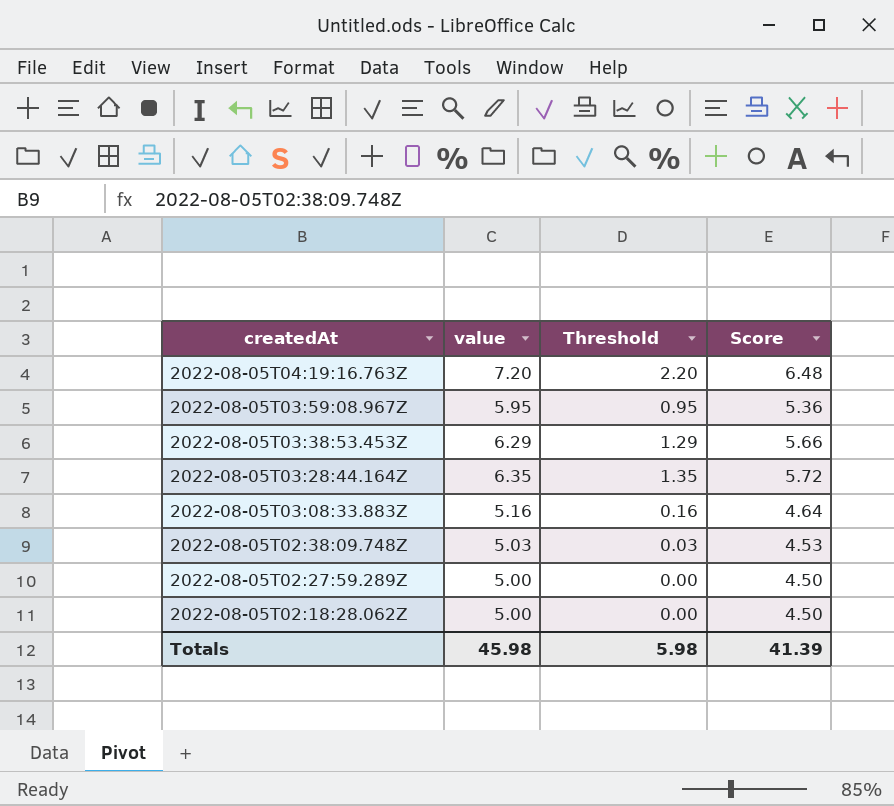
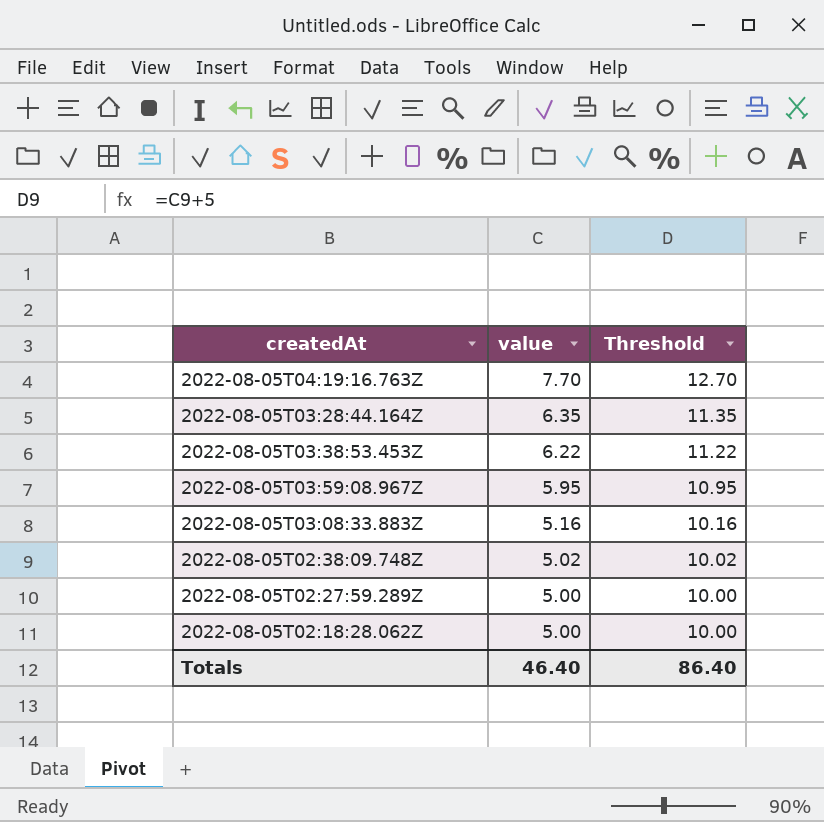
row order: createdAt descending -> value descending
column Score | formula: [value] * 0.9 -> none
column Threshold | formula: [value] - 5 -> [value] + 5
2022-08-05T04:19:16.763Z | value: 7.20 -> 7.70
2022-08-05T03:38:53.453Z | value: 6.29 -> 6.22
2022-08-05T02:38:09.748Z | value: 5.03 -> 5.02
Totals | value: 45.98 -> 46.40
Totals | Threshold: 5.98 -> 86.40

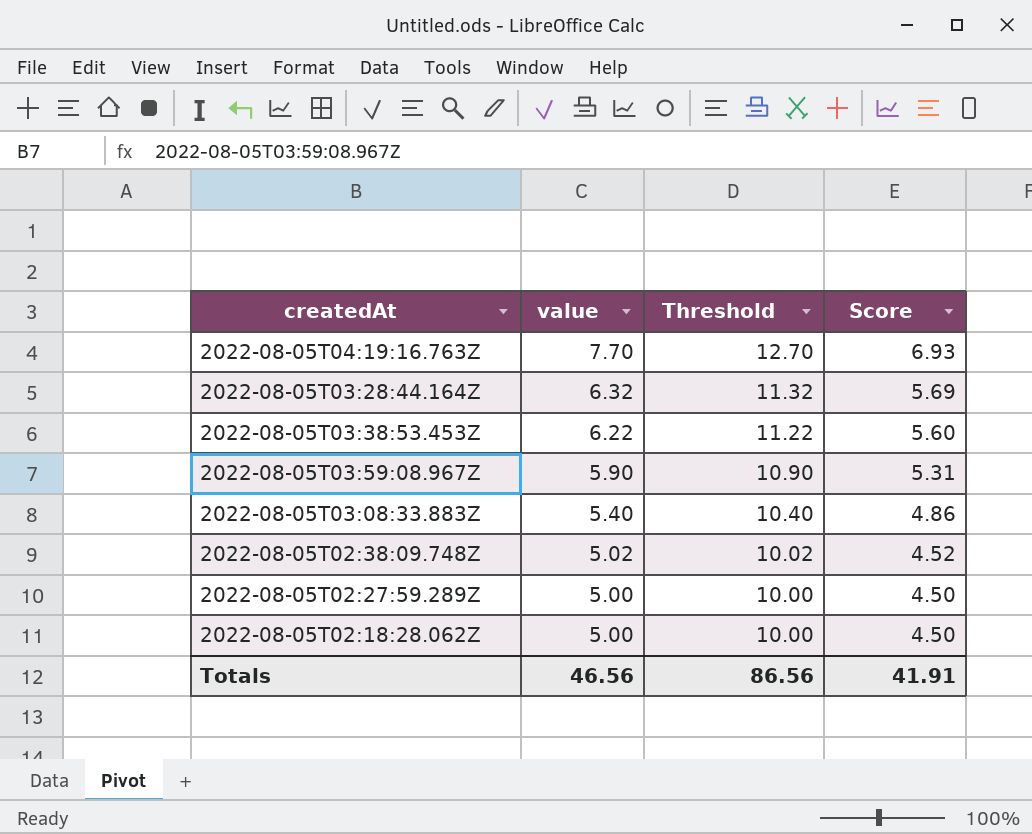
column Score | formula: none -> [value] * 0.9
2022-08-05T03:28:44.164Z | value: 6.35 -> 6.32
2022-08-05T03:28:44.164Z | Threshold: 11.35 -> 11.32
2022-08-05T03:59:08.967Z | value: 5.95 -> 5.90
2022-08-05T03:59:08.967Z | Threshold: 10.95 -> 10.90
2022-08-05T03:08:33.883Z | value: 5.16 -> 5.40
2022-08-05T03:08:33.883Z | Threshold: 10.16 -> 10.40
Totals | value: 46.40 -> 46.56
Totals | Threshold: 86.40 -> 86.56

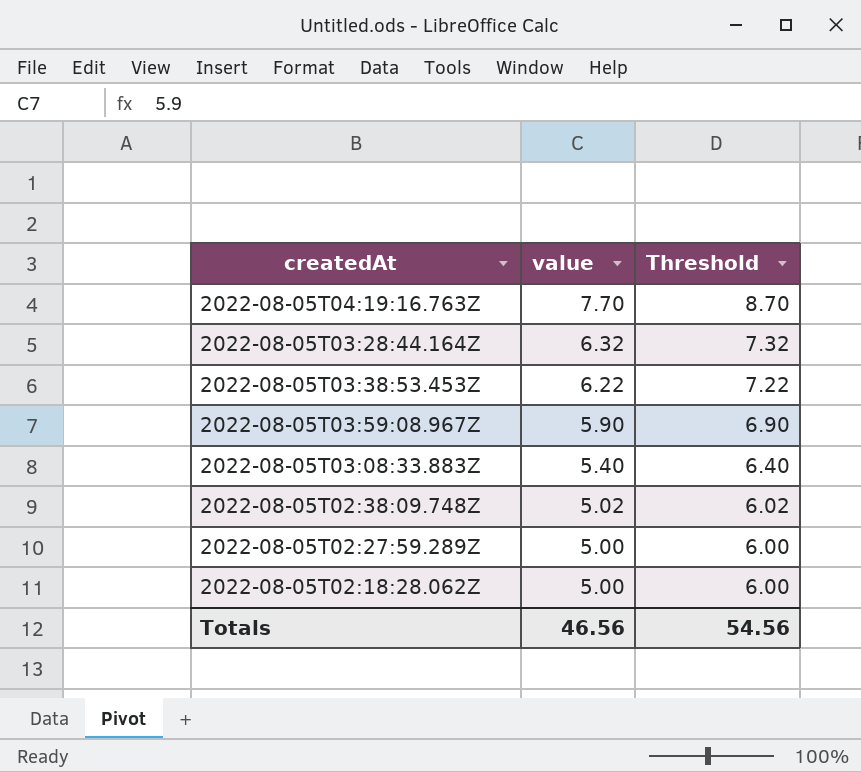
column Score | formula: [value] * 0.9 -> none
column Threshold | formula: [value] + 5 -> [value] + 1
Totals | Threshold: 86.56 -> 54.56

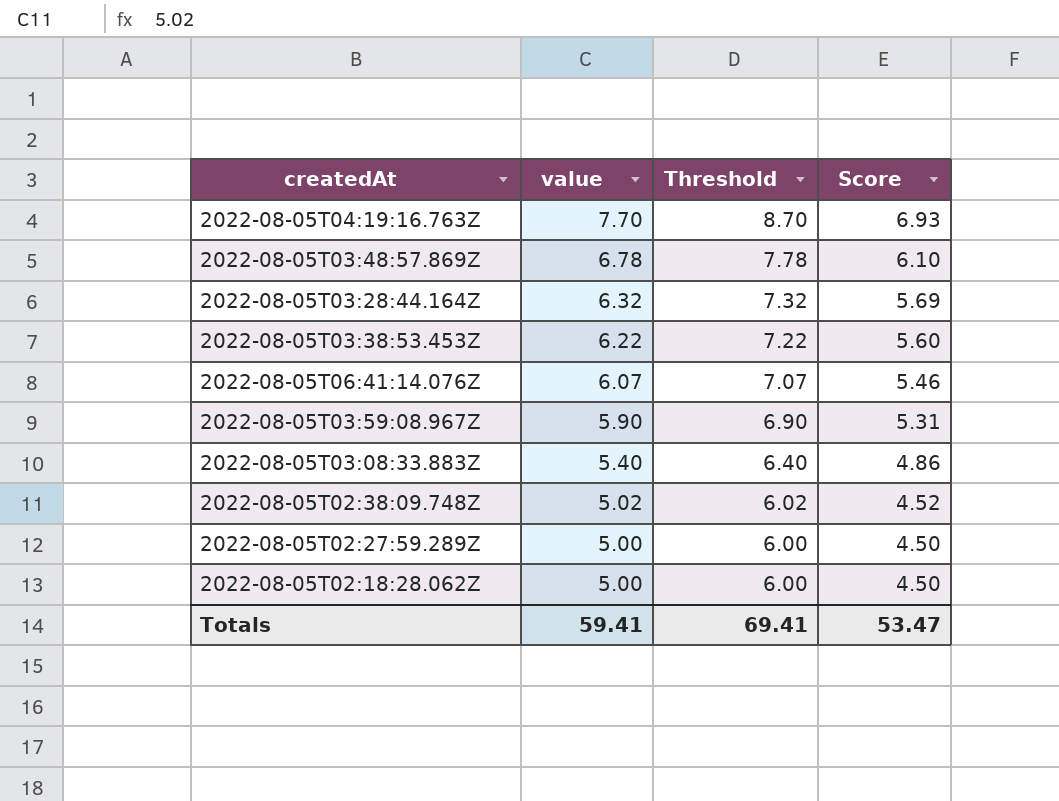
column Score | formula: none -> [value] * 0.9
row 2022-08-05T03:48:57.869Z: none -> 6.78 | 7.78 | 6.10
row 2022-08-05T06:41:14.076Z: none -> 6.07 | 7.07 | 5.46
Totals | value: 46.56 -> 59.41
Totals | Threshold: 54.56 -> 69.41

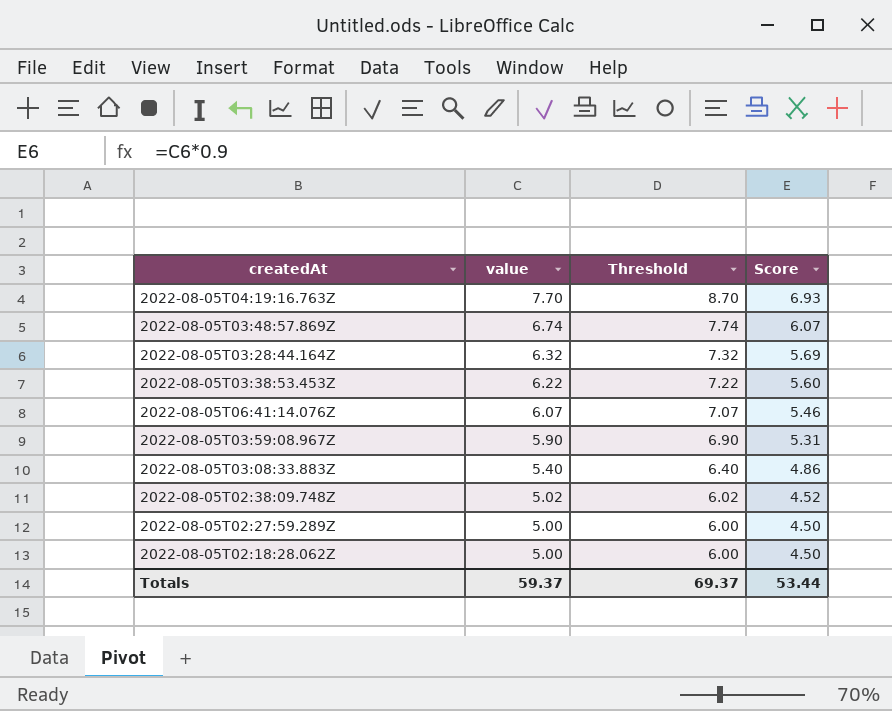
2022-08-05T03:48:57.869Z | value: 6.78 -> 6.74
2022-08-05T03:48:57.869Z | Threshold: 7.78 -> 7.74
2022-08-05T03:48:57.869Z | Score: 6.10 -> 6.07
Totals | value: 59.41 -> 59.37
Totals | Threshold: 69.41 -> 69.37
Totals | Score: 53.47 -> 53.44

